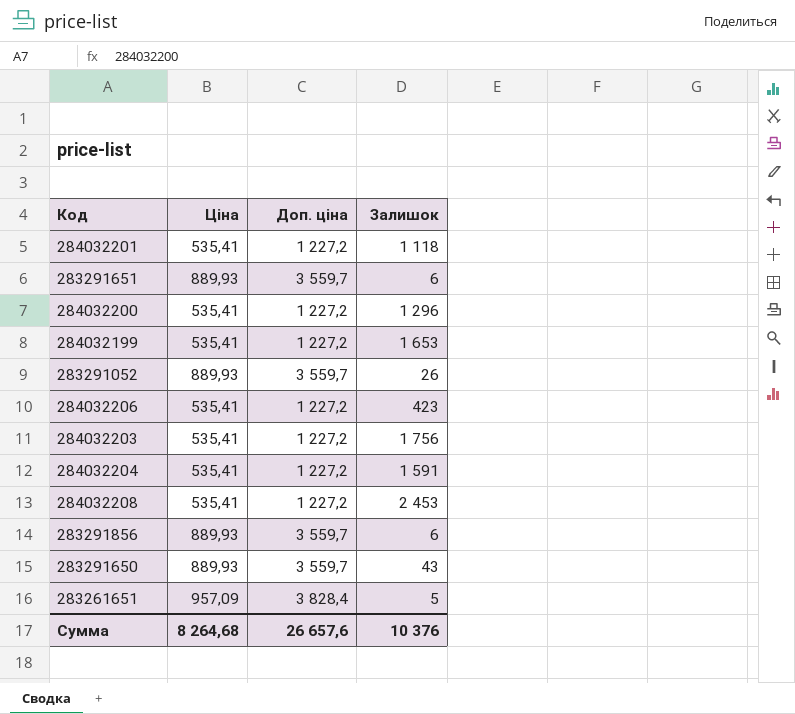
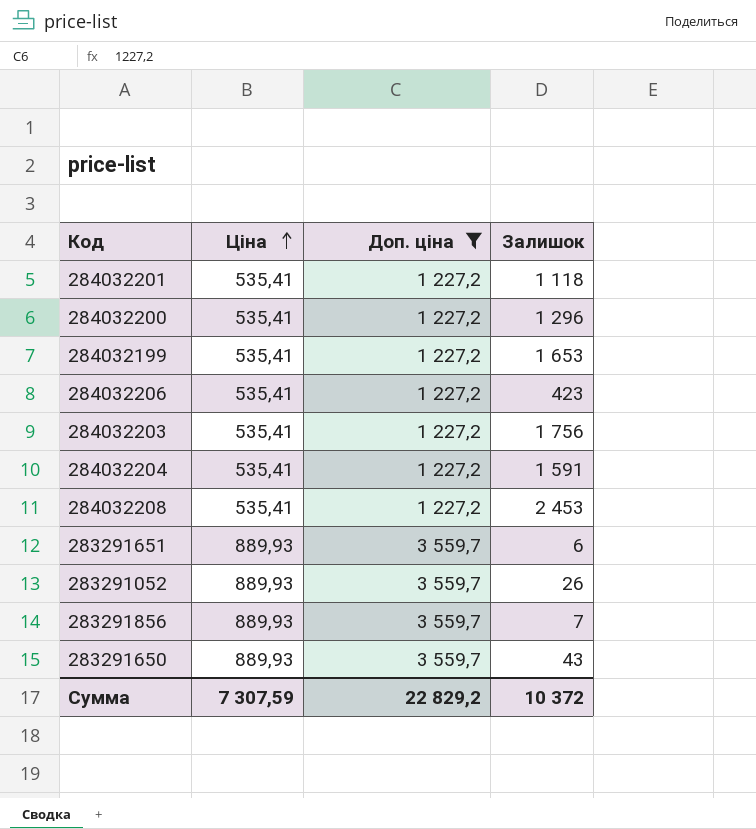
filter: none -> Доп. ціна != 3 828,4
row order: none -> Ціна ascending
283291856 | Залишок: 6 -> 7
Сумма | Ціна: 8 264,68 -> 7 307,59
Сумма | Доп. ціна: 26 657,6 -> 22 829,2
Сумма | Залишок: 10 376 -> 10 372

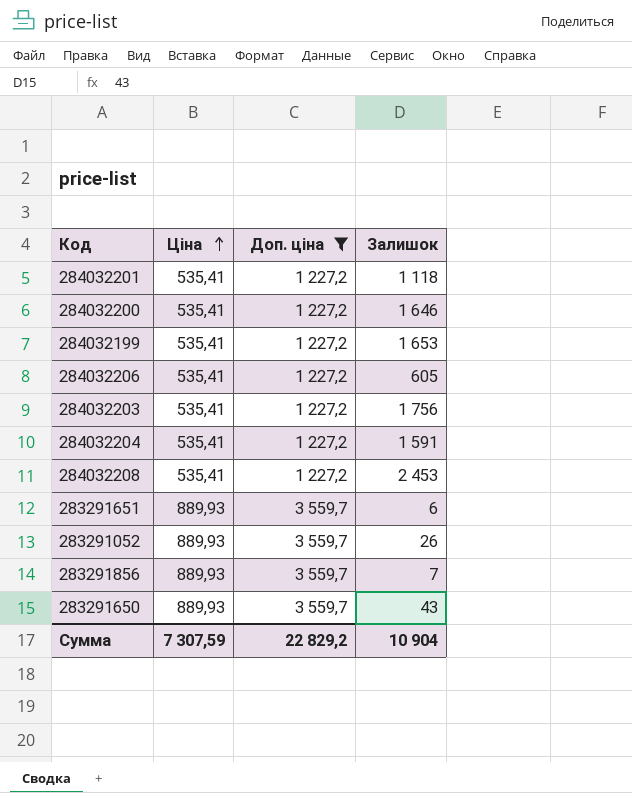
284032200 | Залишок: 1 296 -> 1 646
284032206 | Залишок: 423 -> 605
Сумма | Залишок: 10 372 -> 10 904

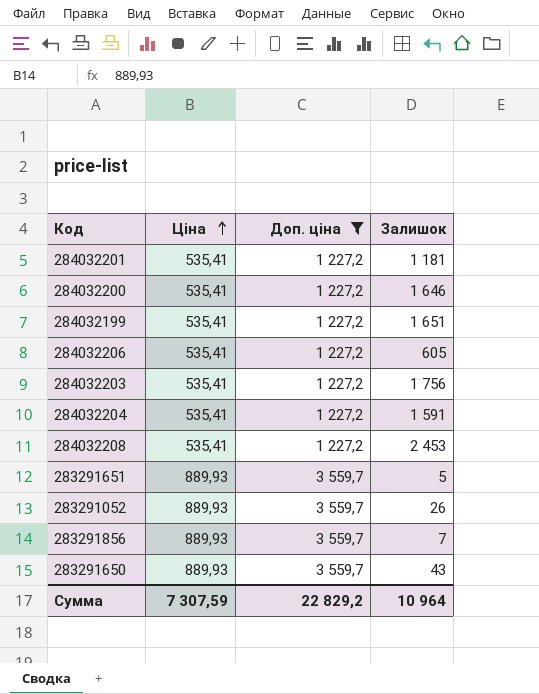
284032201 | Залишок: 1 118 -> 1 181
284032199 | Залишок: 1 653 -> 1 651
283291651 | Залишок: 6 -> 5
Сумма | Залишок: 10 904 -> 10 964

